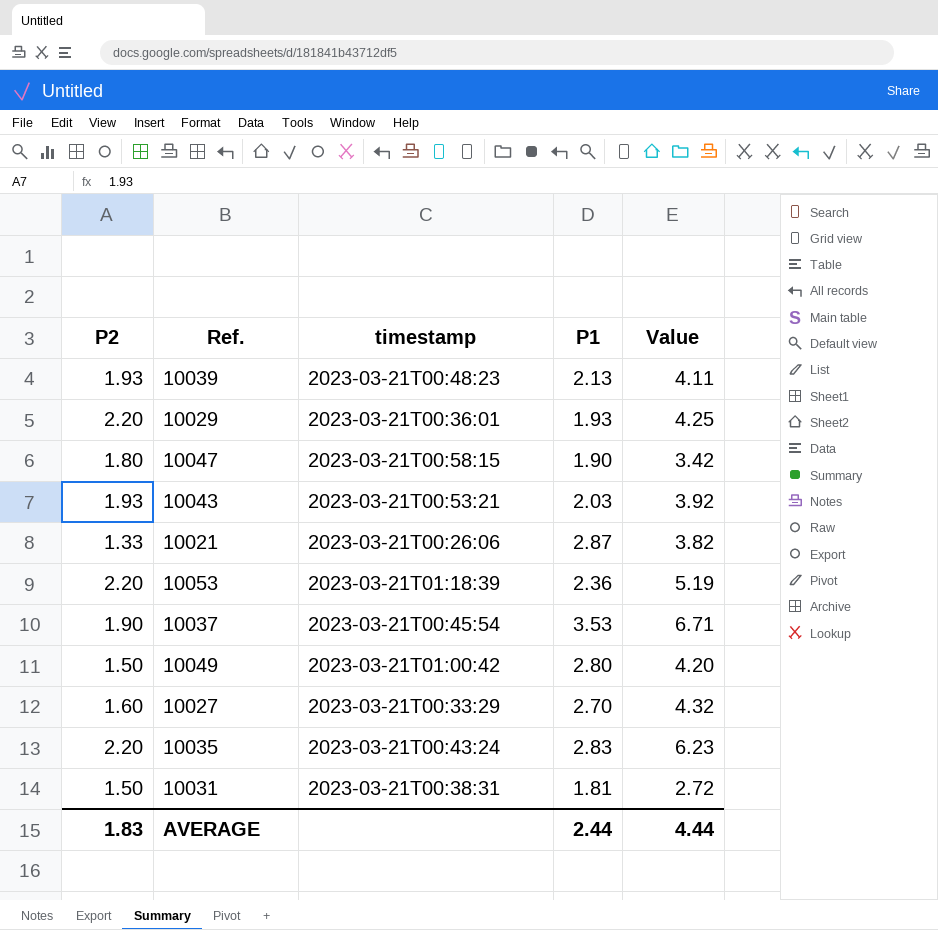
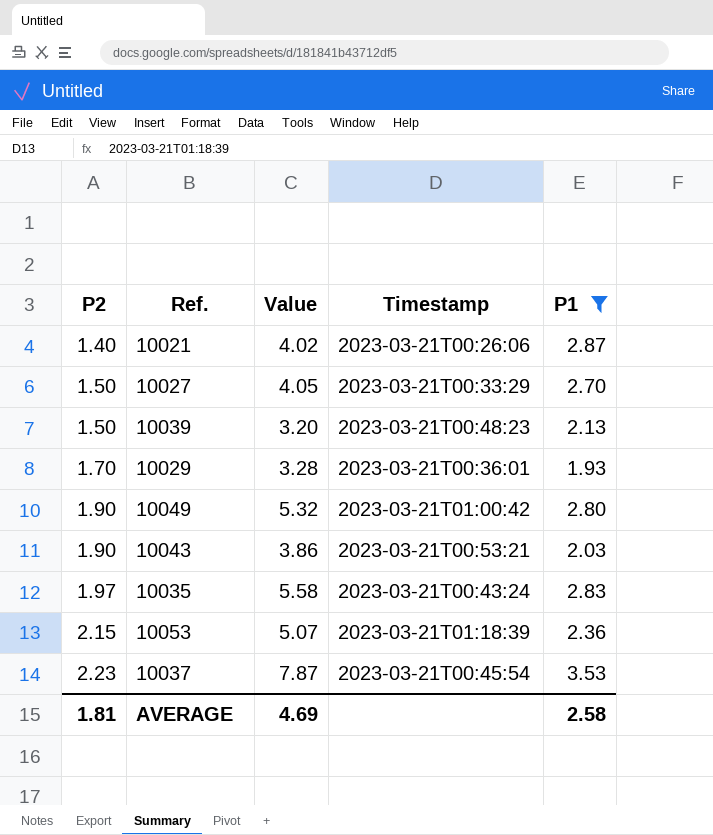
filter: none -> P1 >= 1.93
row order: none -> P2 ascending
column Value | position: 5 -> 3
column name: timestamp -> Timestamp
10021 | P2: 1.33 -> 1.40
10021 | Value: 3.82 -> 4.02
10027 | P2: 1.60 -> 1.50
10027 | Value: 4.32 -> 4.05
10039 | P2: 1.93 -> 1.50
10039 | Value: 4.11 -> 3.20
10029 | P2: 2.20 -> 1.70
10029 | Value: 4.25 -> 3.28
10049 | P2: 1.50 -> 1.90
10049 | Value: 4.20 -> 5.32
10043 | P2: 1.93 -> 1.90
10043 | Value: 3.92 -> 3.86
10035 | P2: 2.20 -> 1.97
10035 | Value: 6.23 -> 5.58
10053 | P2: 2.20 -> 2.15
10053 | Value: 5.19 -> 5.07
10037 | P2: 1.90 -> 2.23
10037 | Value: 6.71 -> 7.87
AVERAGE | P2: 1.83 -> 1.81
AVERAGE | Value: 4.44 -> 4.69
AVERAGE | P1: 2.44 -> 2.58

